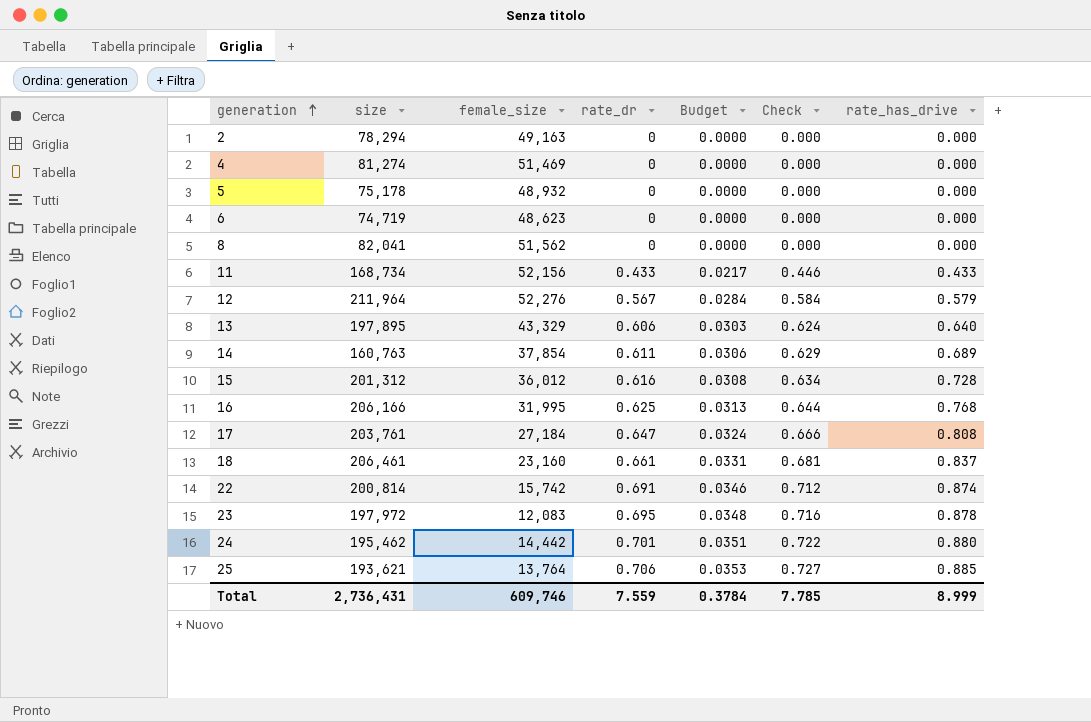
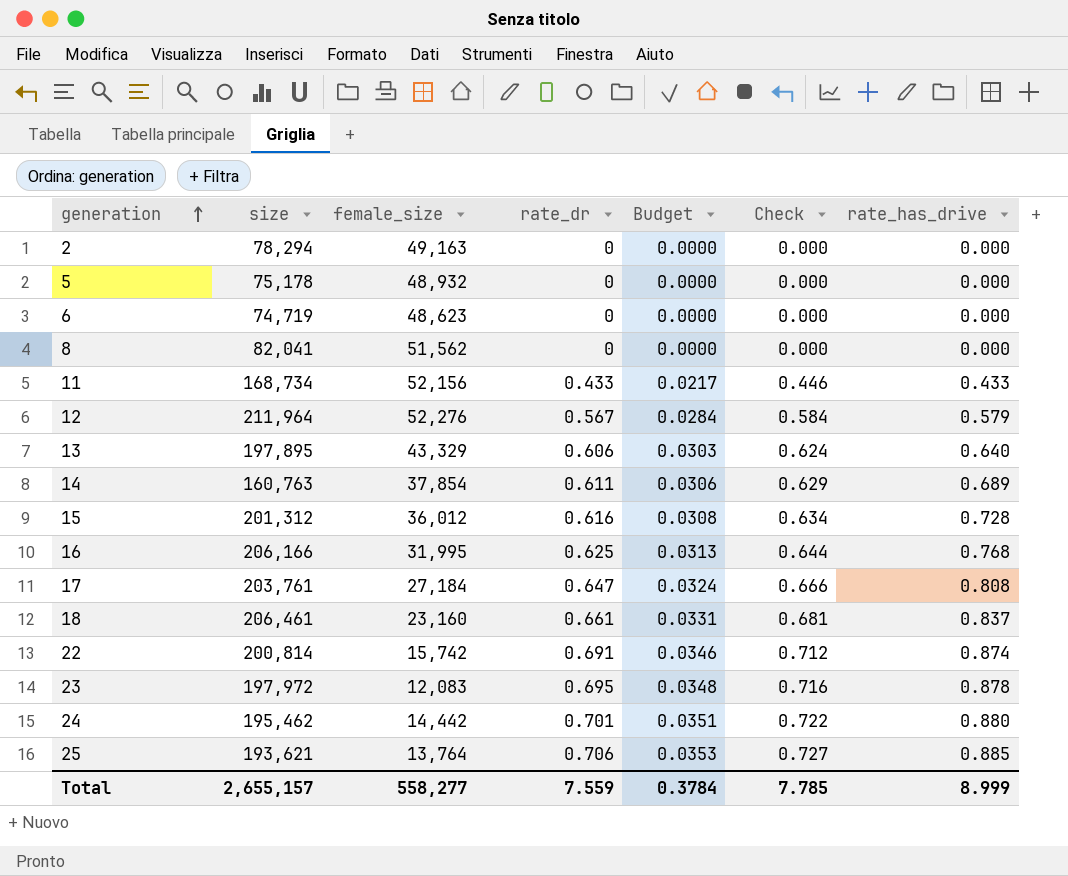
row 4: 81,274 | 51,469 | 0 | 0.0000 | 0.000 | 0.000 -> none
Total | size: 2,736,431 -> 2,655,157
Total | female_size: 609,746 -> 558,277

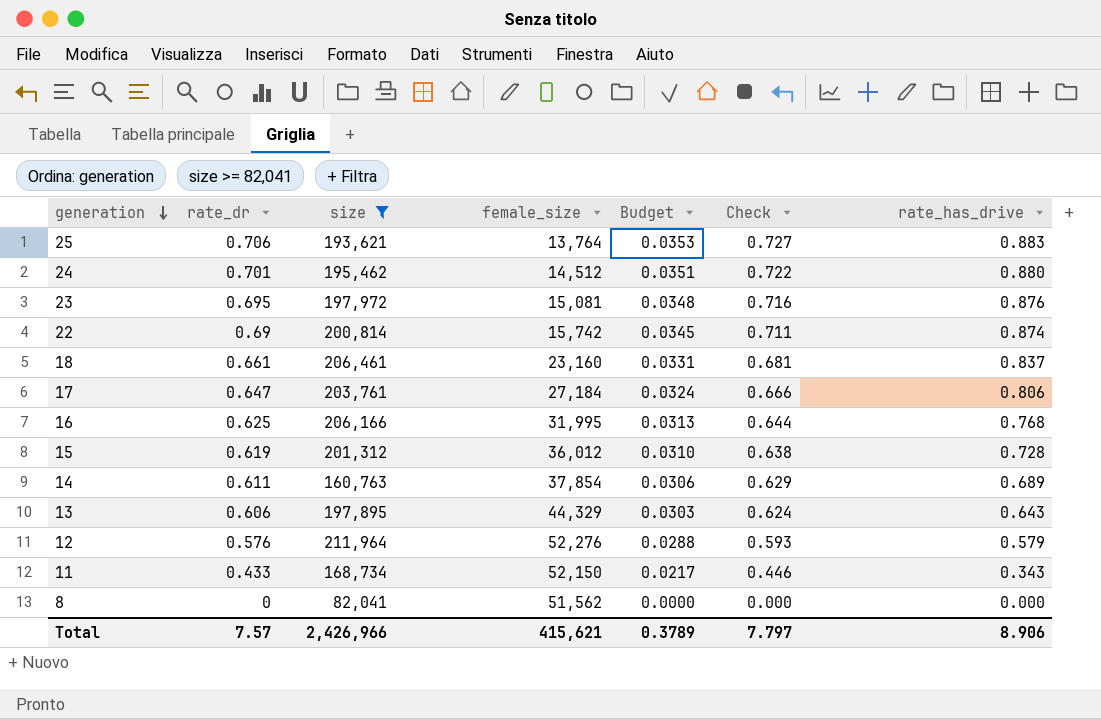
filter: none -> size >= 82,041
row order: generation ascending -> generation descending
column rate_dr | position: 4 -> 2
25 | rate_has_drive: 0.885 -> 0.883
24 | female_size: 14,442 -> 14,512
23 | female_size: 12,083 -> 15,081
23 | rate_has_drive: 0.878 -> 0.876
22 | rate_dr: 0.691 -> 0.69
22 | Budget: 0.0346 -> 0.0345
22 | Check: 0.712 -> 0.711
17 | rate_has_drive: 0.808 -> 0.806
15 | rate_dr: 0.616 -> 0.619
15 | Budget: 0.0308 -> 0.0310
15 | Check: 0.634 -> 0.638
13 | female_size: 43,329 -> 44,329
13 | rate_has_drive: 0.640 -> 0.643
12 | rate_dr: 0.567 -> 0.576
12 | Budget: 0.0284 -> 0.0288
12 | Check: 0.584 -> 0.593
11 | female_size: 52,156 -> 52,150
11 | rate_has_drive: 0.433 -> 0.343
Total | rate_dr: 7.559 -> 7.57
Total | size: 2,655,157 -> 2,426,966
Total | female_size: 558,277 -> 415,621
Total | Budget: 0.3784 -> 0.3789
Total | Check: 7.785 -> 7.797
Total | rate_has_drive: 8.999 -> 8.906

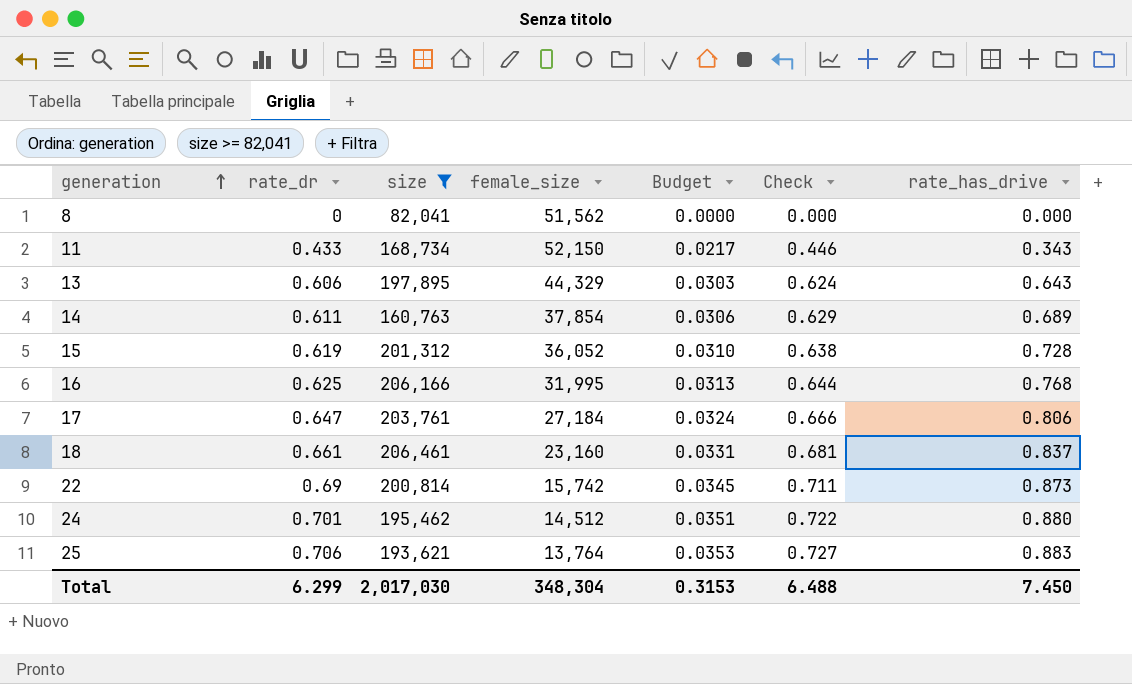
row order: generation descending -> generation ascending
row 23: 0.695 | 197,972 | 15,081 | 0.0348 | 0.716 | 0.876 -> none
row 12: 0.576 | 211,964 | 52,276 | 0.0288 | 0.593 | 0.579 -> none
15 | female_size: 36,012 -> 36,052
22 | rate_has_drive: 0.874 -> 0.873
Total | rate_dr: 7.57 -> 6.299
Total | size: 2,426,966 -> 2,017,030
Total | female_size: 415,621 -> 348,304
Total | Budget: 0.3789 -> 0.3153
Total | Check: 7.797 -> 6.488
Total | rate_has_drive: 8.906 -> 7.450

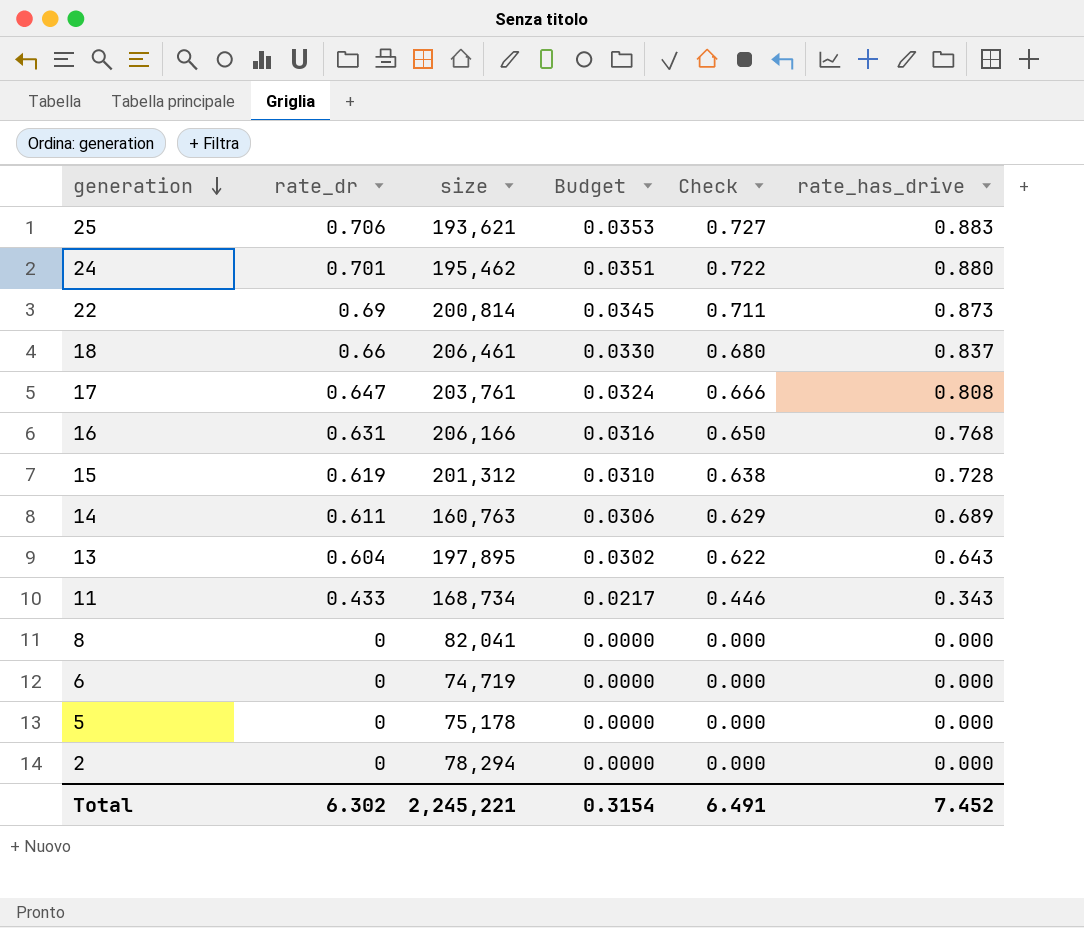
filter: size >= 82,041 -> none
row order: generation ascending -> generation descending
column female_size | position: 4 -> none
18 | rate_dr: 0.661 -> 0.66
18 | Budget: 0.0331 -> 0.0330
18 | Check: 0.681 -> 0.680
17 | rate_has_drive: 0.806 -> 0.808
16 | rate_dr: 0.625 -> 0.631
16 | Budget: 0.0313 -> 0.0316
16 | Check: 0.644 -> 0.650
13 | rate_dr: 0.606 -> 0.604
13 | Budget: 0.0303 -> 0.0302
13 | Check: 0.624 -> 0.622
Total | rate_dr: 6.299 -> 6.302
Total | size: 2,017,030 -> 2,245,221
Total | Budget: 0.3153 -> 0.3154
Total | Check: 6.488 -> 6.491
Total | rate_has_drive: 7.450 -> 7.452

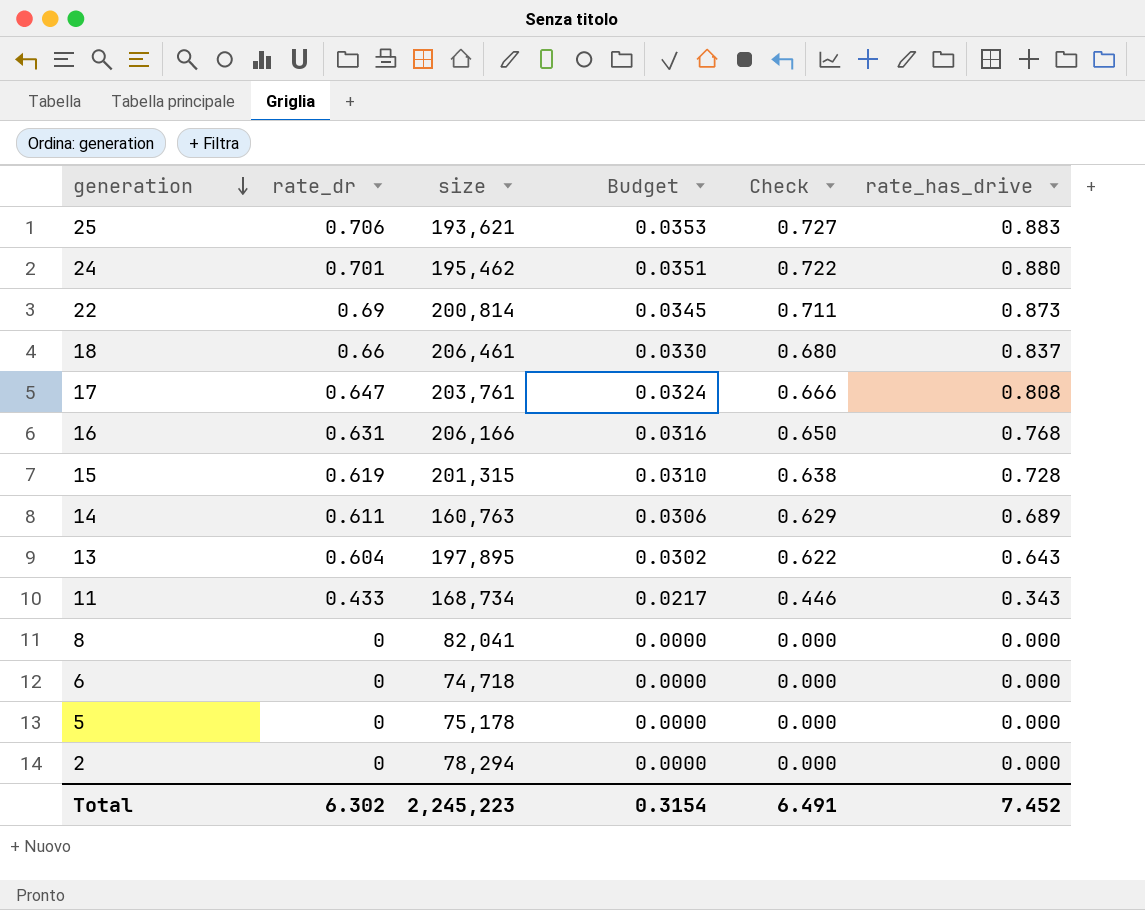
15 | size: 201,312 -> 201,315
6 | size: 74,719 -> 74,718
Total | size: 2,245,221 -> 2,245,223

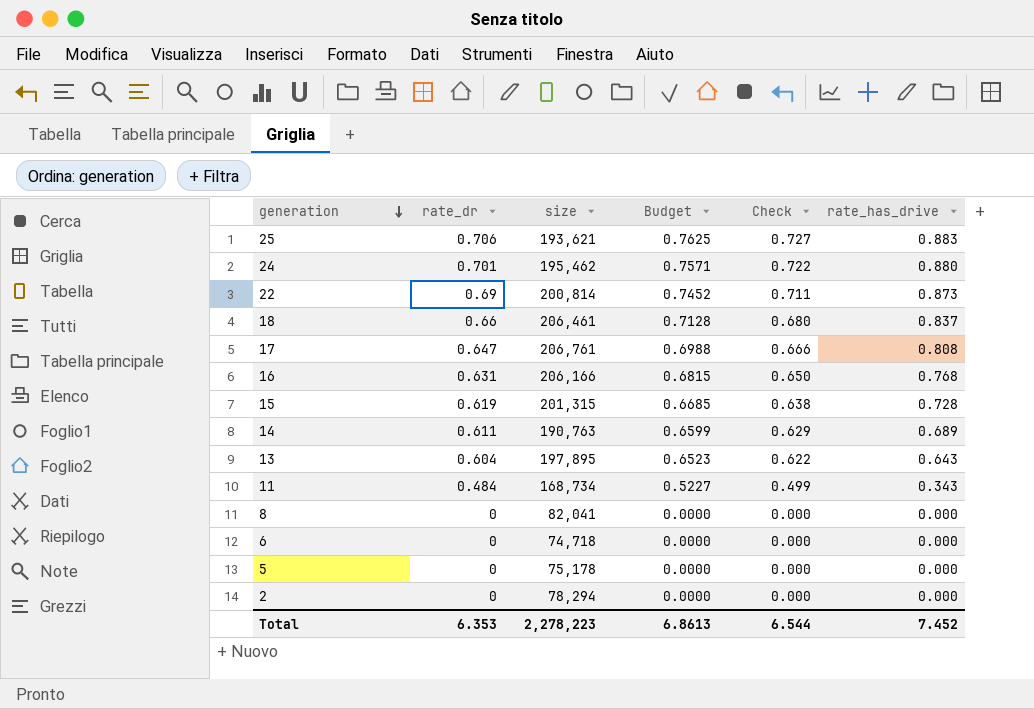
column Budget | formula: [rate_dr] * 0.05 -> [rate_dr] * 1.08
17 | size: 203,761 -> 206,761
14 | size: 160,763 -> 190,763
11 | rate_dr: 0.433 -> 0.484
11 | Check: 0.446 -> 0.499
Total | rate_dr: 6.302 -> 6.353
Total | size: 2,245,223 -> 2,278,223
Total | Budget: 0.3154 -> 6.8613
Total | Check: 6.491 -> 6.544

